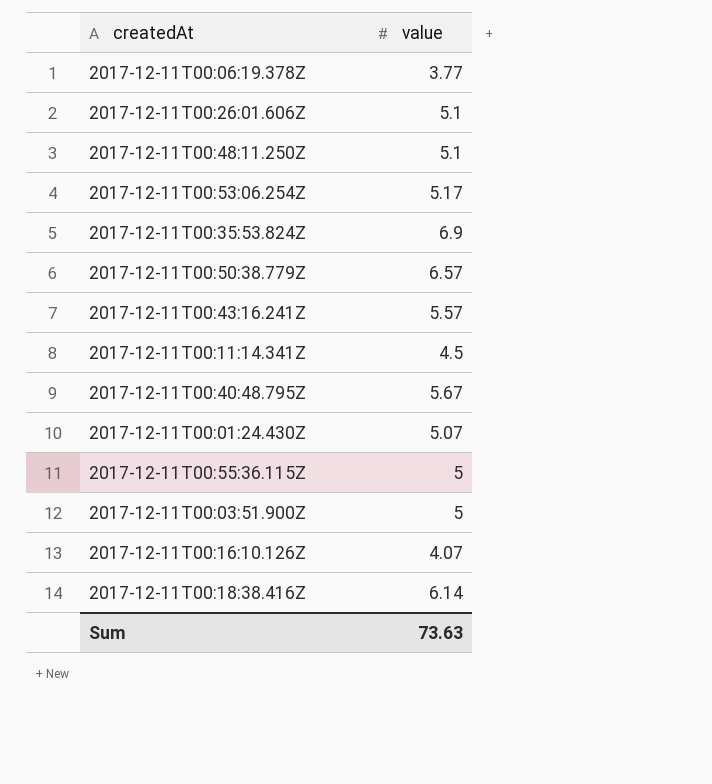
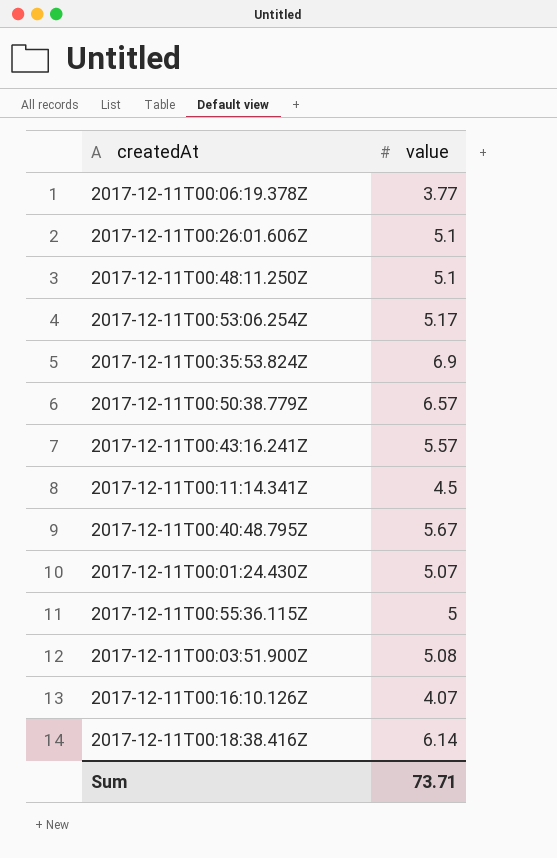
2017-12-11T00:03:51.900Z | value: 5 -> 5.08
Sum | value: 73.63 -> 73.71

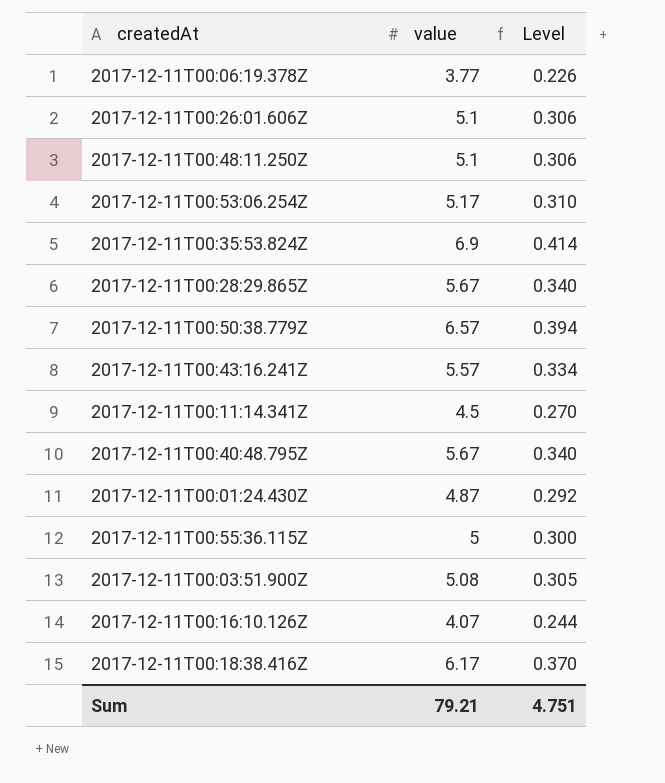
column Level | formula: none -> [value] * 0.06
row 2017-12-11T00:28:29.865Z: none -> 5.67 | 0.340
2017-12-11T00:01:24.430Z | value: 5.07 -> 4.87
2017-12-11T00:18:38.416Z | value: 6.14 -> 6.17
Sum | value: 73.71 -> 79.21

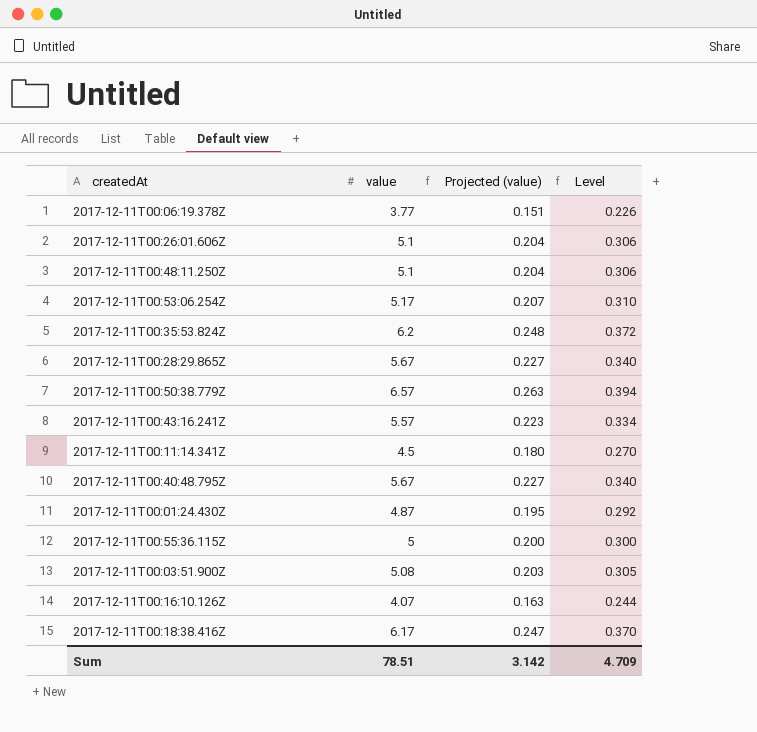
column Projected (value) | formula: none -> [value] * 0.04
2017-12-11T00:35:53.824Z | value: 6.9 -> 6.2
2017-12-11T00:35:53.824Z | Level: 0.414 -> 0.372
Sum | value: 79.21 -> 78.51
Sum | Level: 4.751 -> 4.709

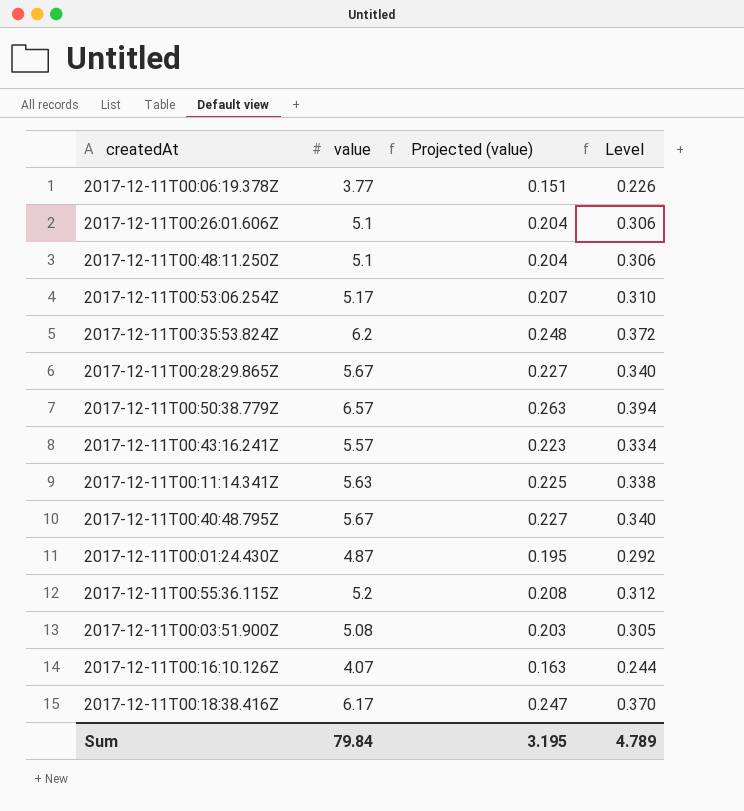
2017-12-11T00:11:14.341Z | value: 4.5 -> 5.63
2017-12-11T00:11:14.341Z | Projected (value): 0.180 -> 0.225
2017-12-11T00:11:14.341Z | Level: 0.270 -> 0.338
2017-12-11T00:55:36.115Z | value: 5 -> 5.2
2017-12-11T00:55:36.115Z | Projected (value): 0.200 -> 0.208
2017-12-11T00:55:36.115Z | Level: 0.300 -> 0.312
Sum | value: 78.51 -> 79.84
Sum | Projected (value): 3.142 -> 3.195
Sum | Level: 4.709 -> 4.789

